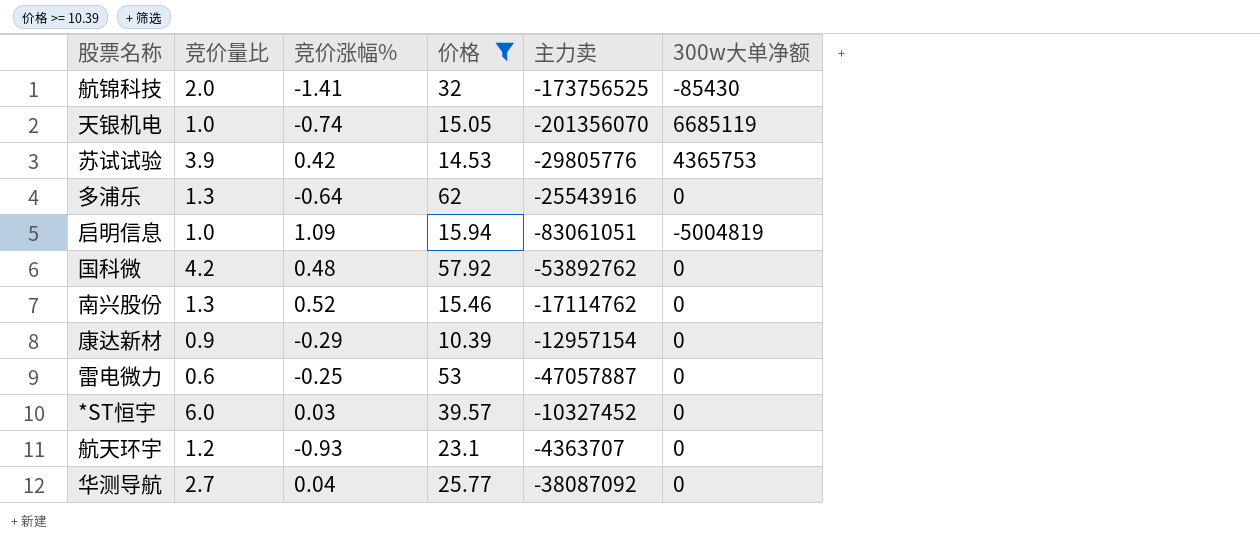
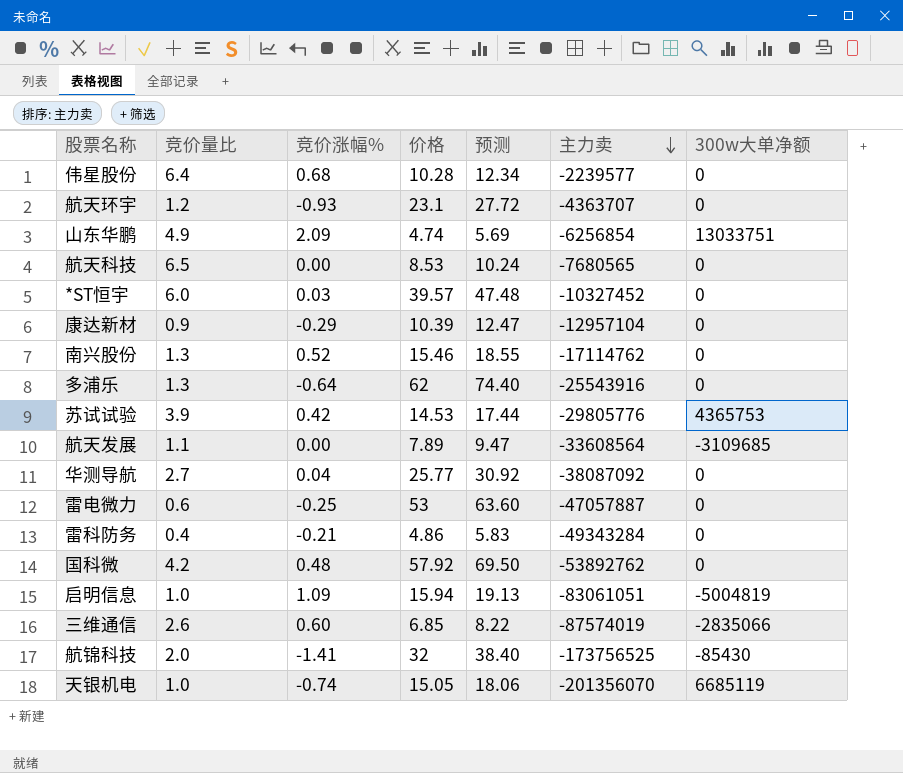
filter: 价格 >= 10.39 -> none
row order: none -> 主力卖 descending
column 预测 | formula: none -> [价格] * 1.2
康达新材 | 主力卖: -12957154 -> -12957104

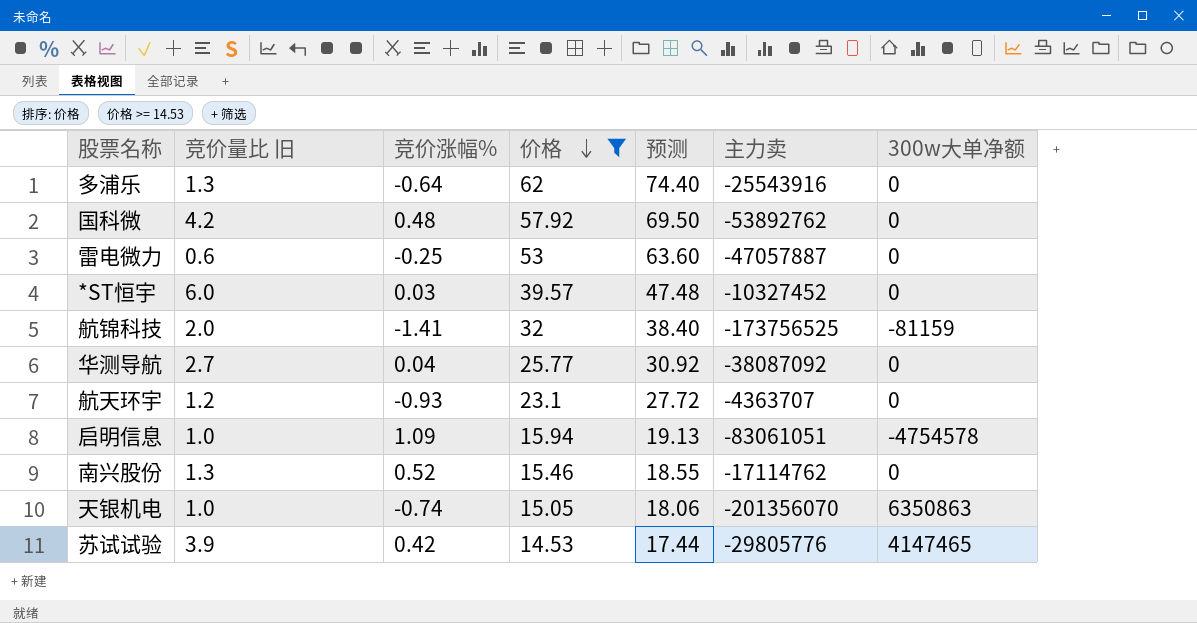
filter: none -> 价格 >= 14.53
row order: 主力卖 descending -> 价格 descending
column name: 竞价量比 -> 竞价量比 旧
航锦科技 | 300w大单净额: -85430 -> -81159
启明信息 | 300w大单净额: -5004819 -> -4754578
天银机电 | 300w大单净额: 6685119 -> 6350863
苏试试验 | 300w大单净额: 4365753 -> 4147465

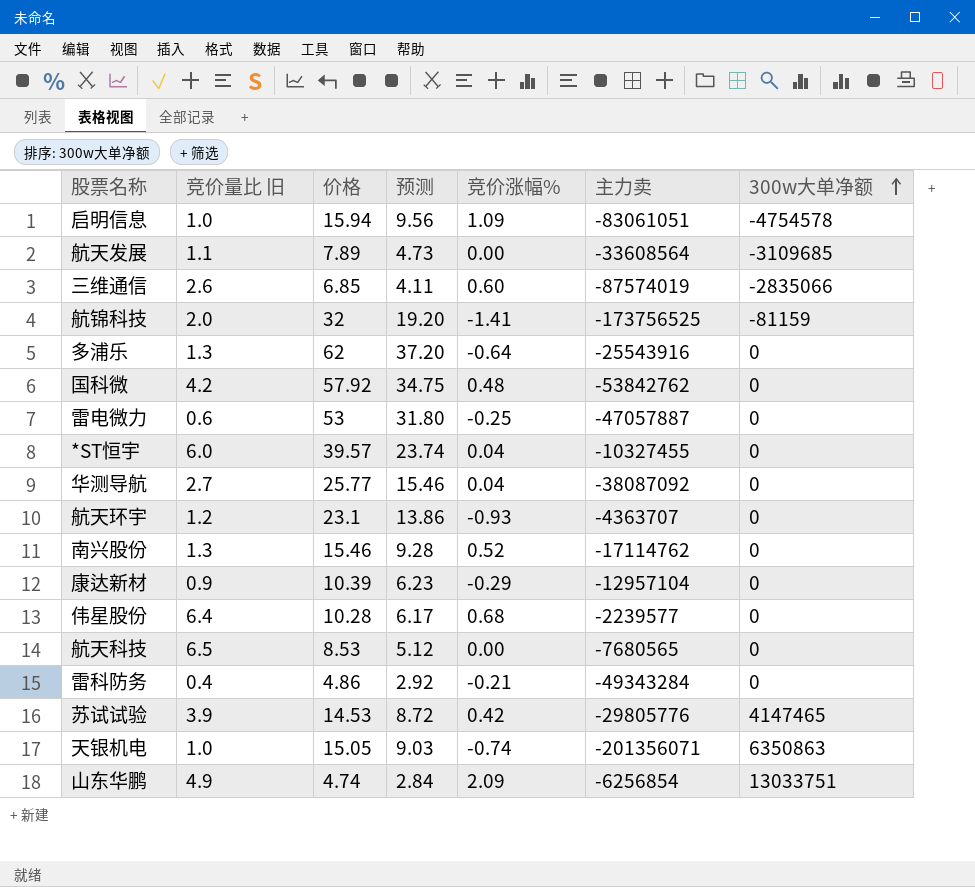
filter: 价格 >= 14.53 -> none
row order: 价格 descending -> 300w大单净额 ascending
column 预测 | formula: [价格] * 1.2 -> [价格] * 0.6
column 竞价涨幅% | position: 3 -> 5
国科微 | 主力卖: -53892762 -> -53842762
*ST恒宇 | 竞价涨幅%: 0.03 -> 0.04
*ST恒宇 | 主力卖: -10327452 -> -10327455
天银机电 | 主力卖: -201356070 -> -201356071

